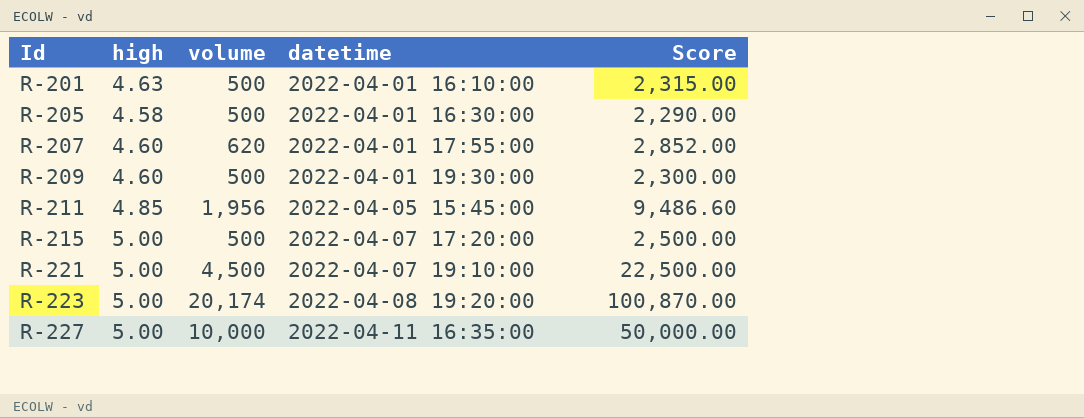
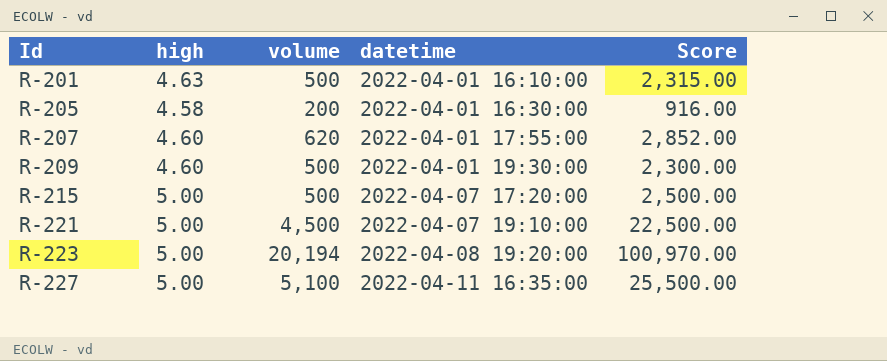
row R-211: 4.85 | 1,956 | 2022-04-05 15:45:00 | 9,486.60 -> none
R-205 | volume: 500 -> 200
R-205 | Score: 2,290.00 -> 916.00
R-223 | volume: 20,174 -> 20,194
R-223 | Score: 100,870.00 -> 100,970.00
R-227 | volume: 10,000 -> 5,100
R-227 | Score: 50,000.00 -> 25,500.00

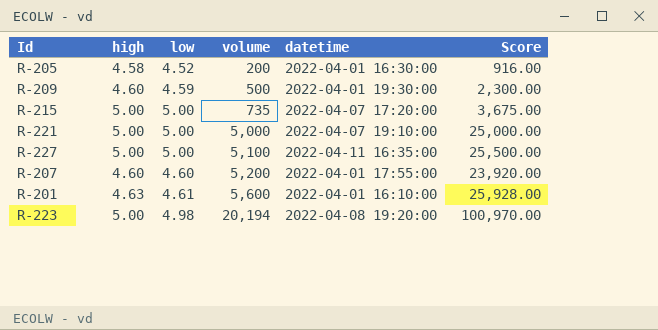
row order: Id ascending -> volume ascending
column low | position: none -> 3
R-215 | volume: 500 -> 735
R-215 | Score: 2,500.00 -> 3,675.00
R-221 | volume: 4,500 -> 5,000
R-221 | Score: 22,500.00 -> 25,000.00
R-207 | volume: 620 -> 5,200
R-207 | Score: 2,852.00 -> 23,920.00
R-201 | volume: 500 -> 5,600
R-201 | Score: 2,315.00 -> 25,928.00

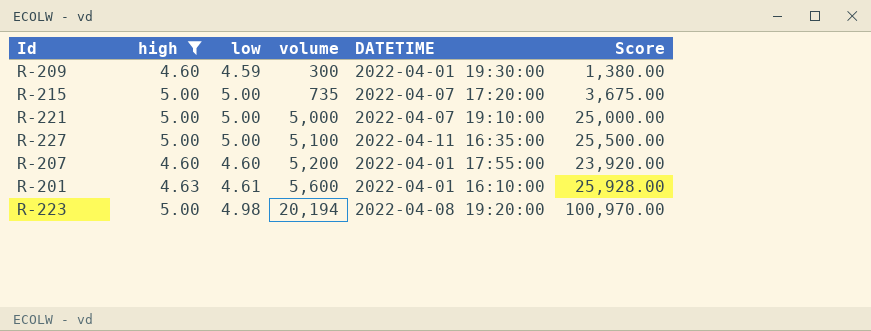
filter: none -> high != 4.58
column name: datetime -> DATETIME
R-209 | volume: 500 -> 300
R-209 | Score: 2,300.00 -> 1,380.00

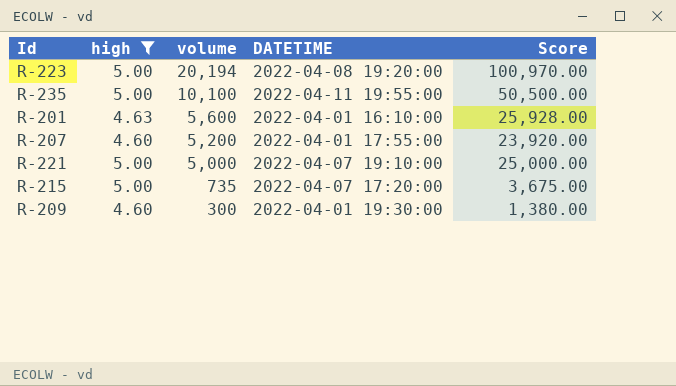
row order: volume ascending -> volume descending
column low | position: 3 -> none
row R-227: 5.00 | 5.00 | 5,100 | 2022-04-11 16:35:00 | 25,500.00 -> none
row R-235: none -> 5.00 | 10,100 | 2022-04-11 19:55:00 | 50,500.00

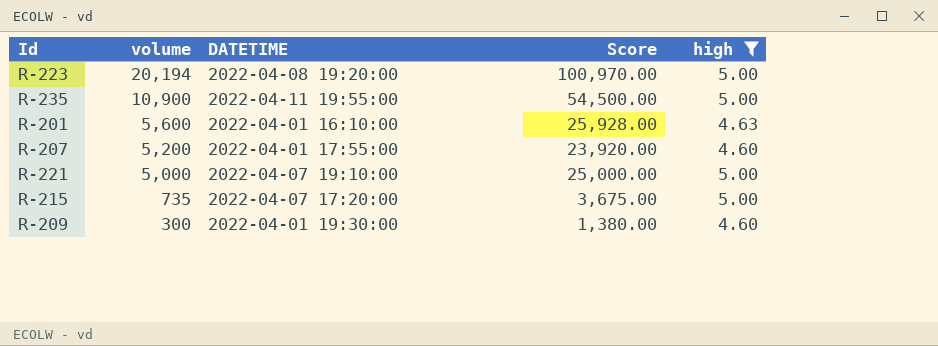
column high | position: 2 -> 5
R-235 | volume: 10,100 -> 10,900
R-235 | Score: 50,500.00 -> 54,500.00

